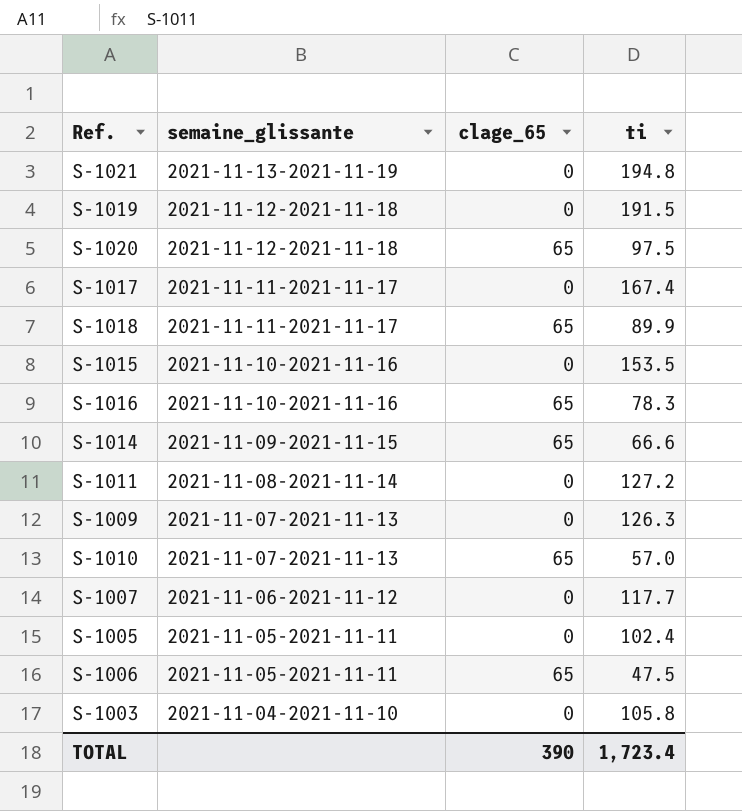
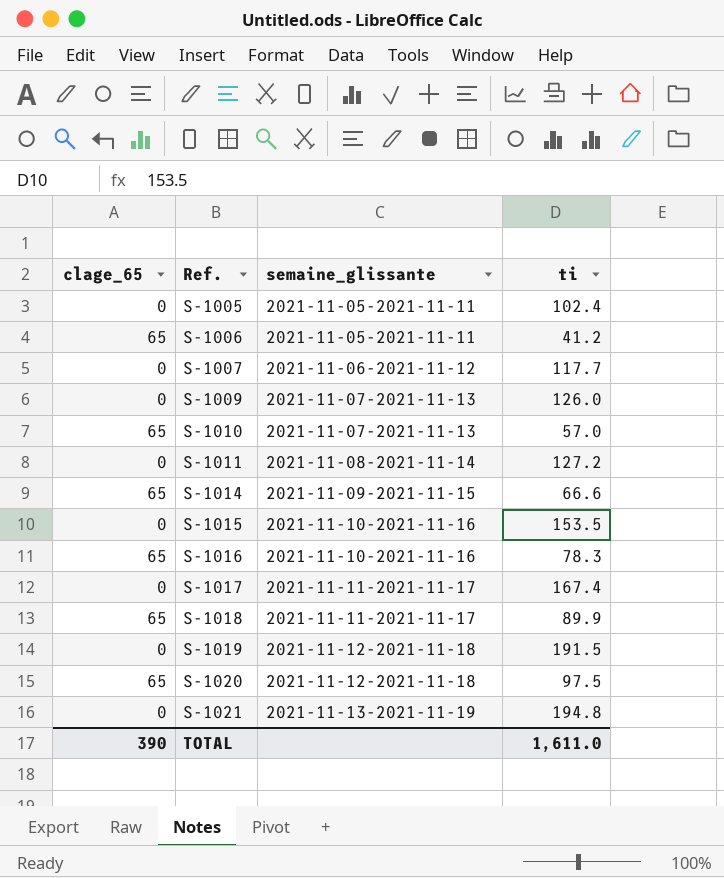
row order: semaine_glissante descending -> Ref. ascending
column clage_65 | position: 3 -> 1
row S-1003: 2021-11-04-2021-11-10 | 0 | 105.8 -> none
S-1006 | ti: 47.5 -> 41.2
S-1009 | ti: 126.3 -> 126.0
TOTAL | ti: 1,723.4 -> 1,611.0

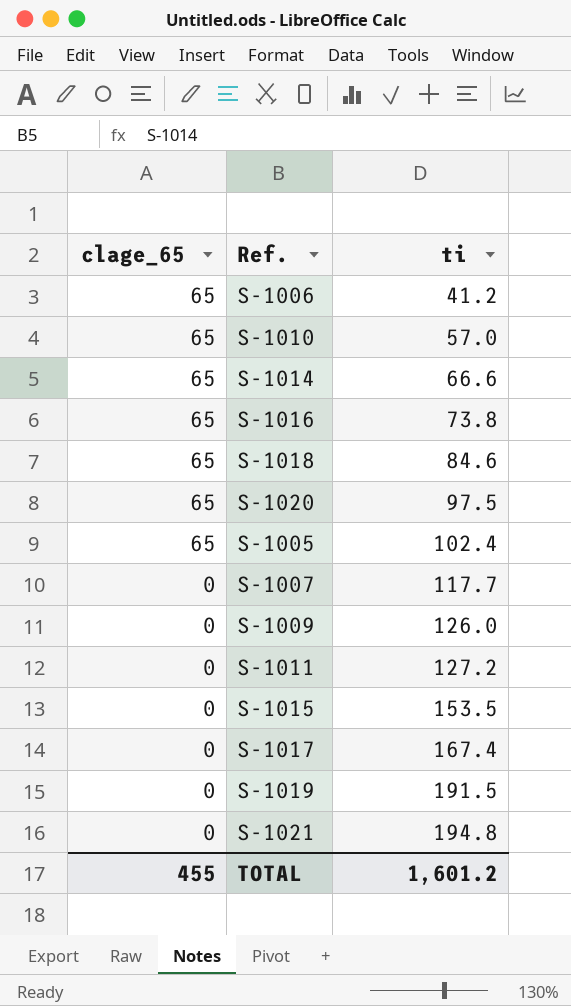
row order: Ref. ascending -> clage_65 descending
column semaine_glissante | position: 3 -> none
S-1016 | ti: 78.3 -> 73.8
S-1018 | ti: 89.9 -> 84.6
S-1005 | clage_65: 0 -> 65
TOTAL | clage_65: 390 -> 455
TOTAL | ti: 1,611.0 -> 1,601.2

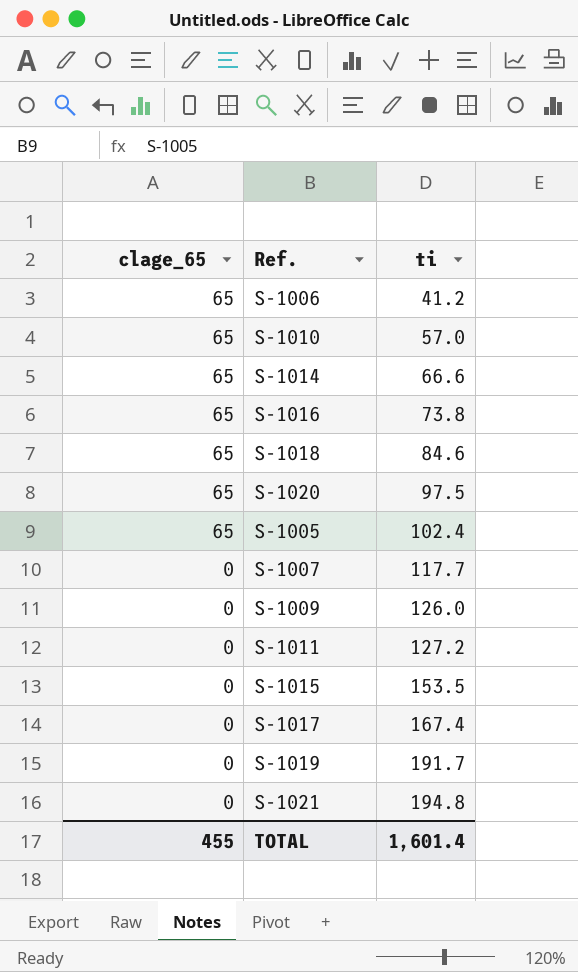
S-1019 | ti: 191.5 -> 191.7
TOTAL | ti: 1,601.2 -> 1,601.4

